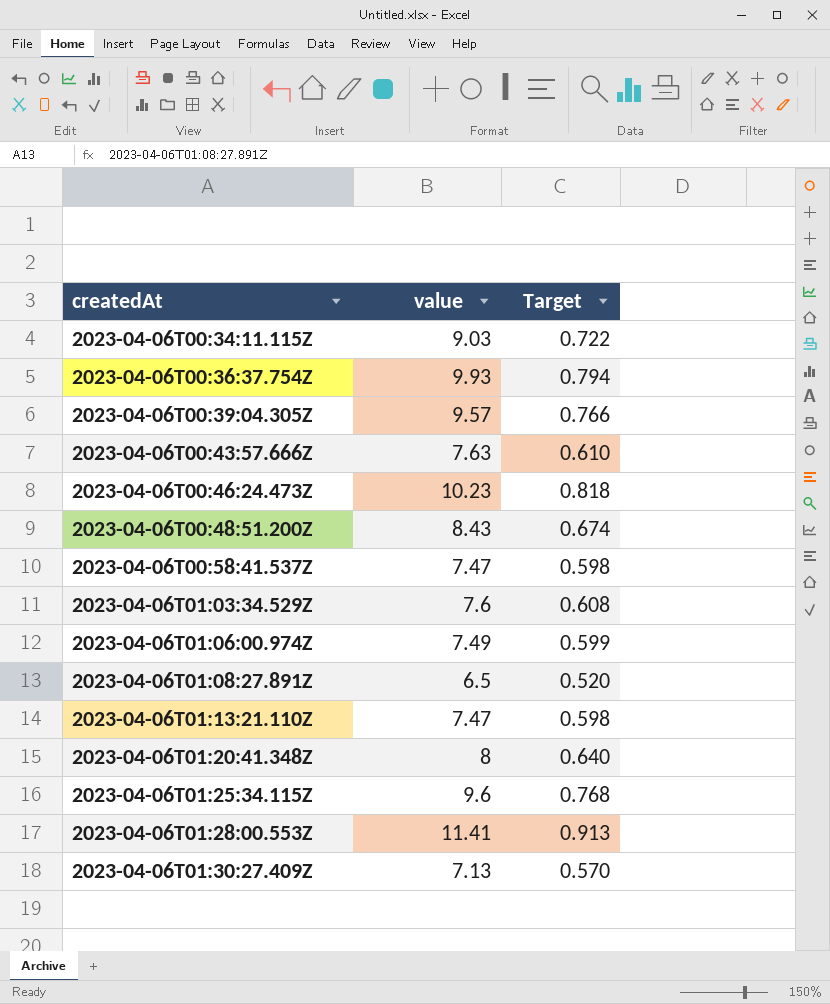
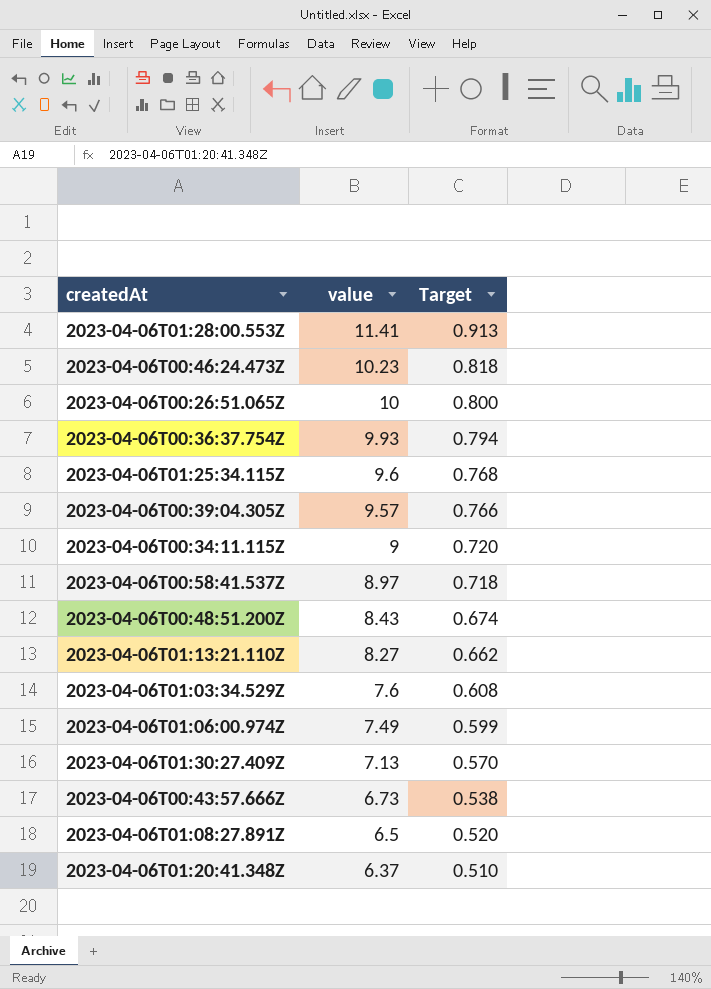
row order: createdAt ascending -> value descending
row 2023-04-06T00:26:51.065Z: none -> 10 | 0.800
2023-04-06T00:34:11.115Z | value: 9.03 -> 9
2023-04-06T00:34:11.115Z | Target: 0.722 -> 0.720
2023-04-06T00:58:41.537Z | value: 7.47 -> 8.97
2023-04-06T00:58:41.537Z | Target: 0.598 -> 0.718
2023-04-06T01:13:21.110Z | value: 7.47 -> 8.27
2023-04-06T01:13:21.110Z | Target: 0.598 -> 0.662
2023-04-06T00:43:57.666Z | value: 7.63 -> 6.73
2023-04-06T00:43:57.666Z | Target: 0.610 -> 0.538
2023-04-06T01:20:41.348Z | value: 8 -> 6.37
2023-04-06T01:20:41.348Z | Target: 0.640 -> 0.510

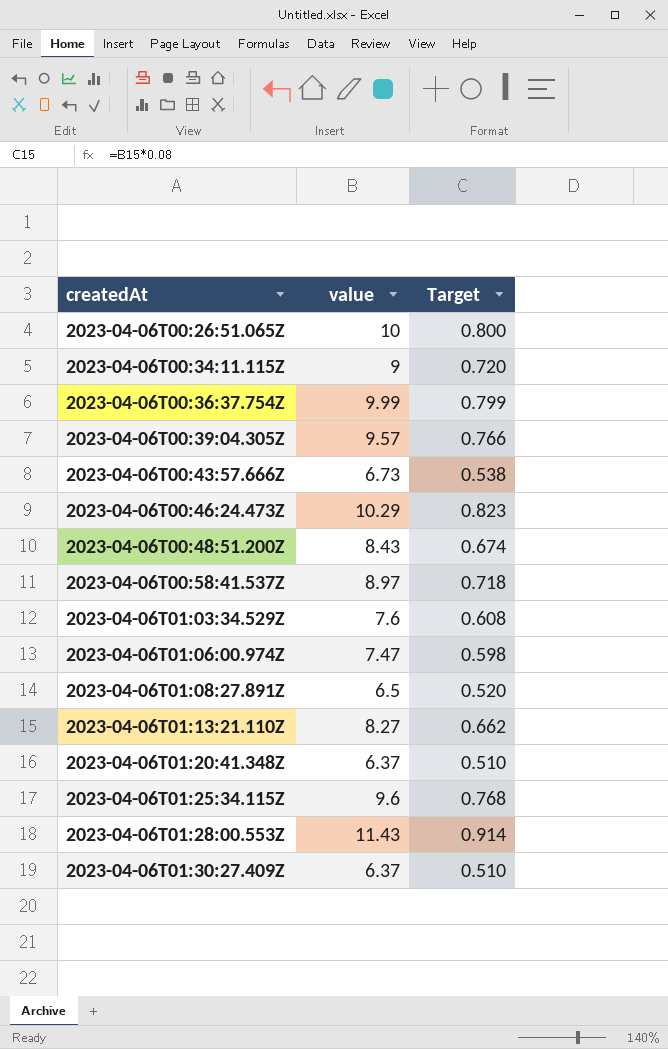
row order: value descending -> createdAt ascending
2023-04-06T00:36:37.754Z | value: 9.93 -> 9.99
2023-04-06T00:36:37.754Z | Target: 0.794 -> 0.799
2023-04-06T00:46:24.473Z | value: 10.23 -> 10.29
2023-04-06T00:46:24.473Z | Target: 0.818 -> 0.823
2023-04-06T01:06:00.974Z | value: 7.49 -> 7.47
2023-04-06T01:06:00.974Z | Target: 0.599 -> 0.598
2023-04-06T01:28:00.553Z | value: 11.41 -> 11.43
2023-04-06T01:28:00.553Z | Target: 0.913 -> 0.914
2023-04-06T01:30:27.409Z | value: 7.13 -> 6.37
2023-04-06T01:30:27.409Z | Target: 0.570 -> 0.510

